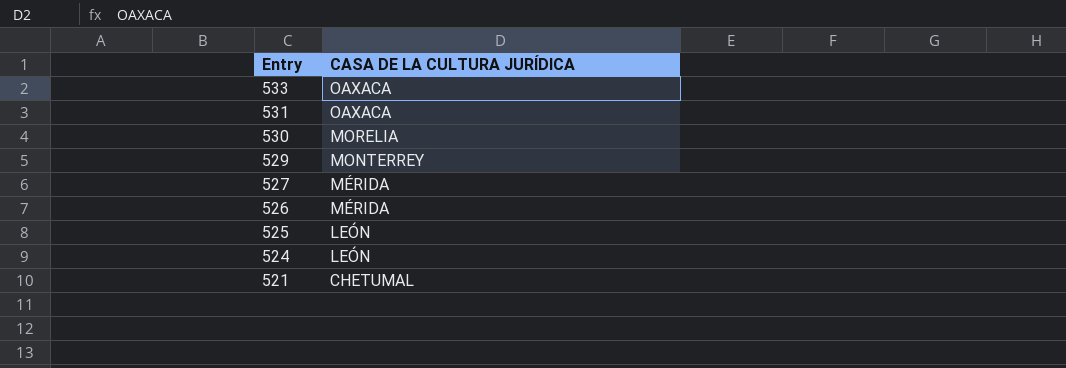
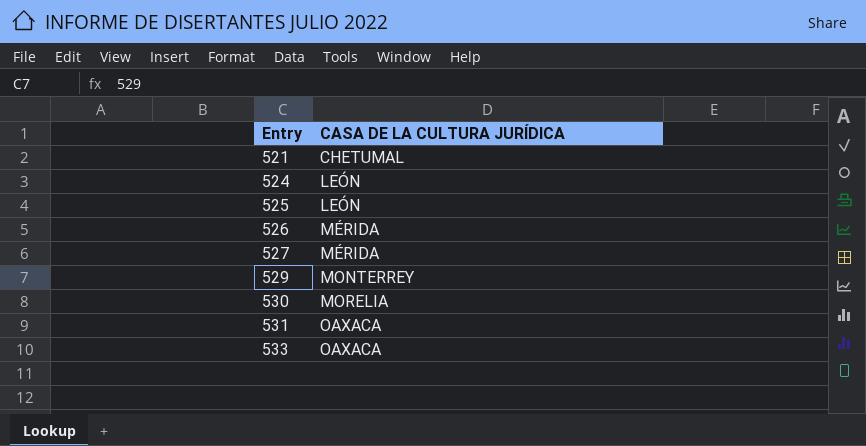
row order: Entry descending -> Entry ascending

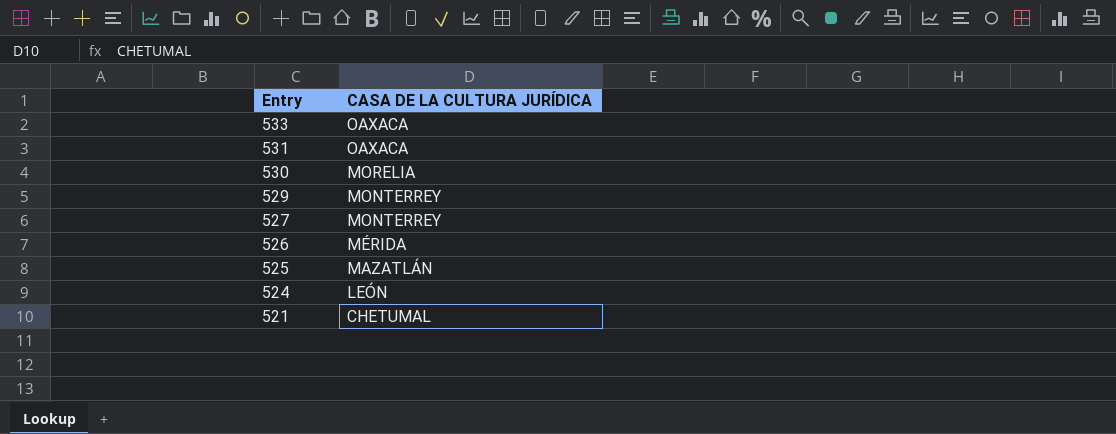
row order: Entry ascending -> Entry descending
527 | CASA DE LA CULTURA JURÍDICA: MÉRIDA -> MONTERREY
525 | CASA DE LA CULTURA JURÍDICA: LEÓN -> MAZATLÁN

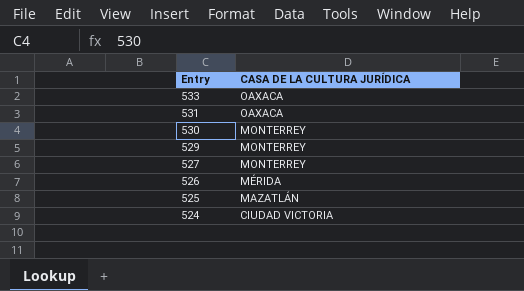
row 521: CHETUMAL -> none
530 | CASA DE LA CULTURA JURÍDICA: MORELIA -> MONTERREY
524 | CASA DE LA CULTURA JURÍDICA: LEÓN -> CIUDAD VICTORIA

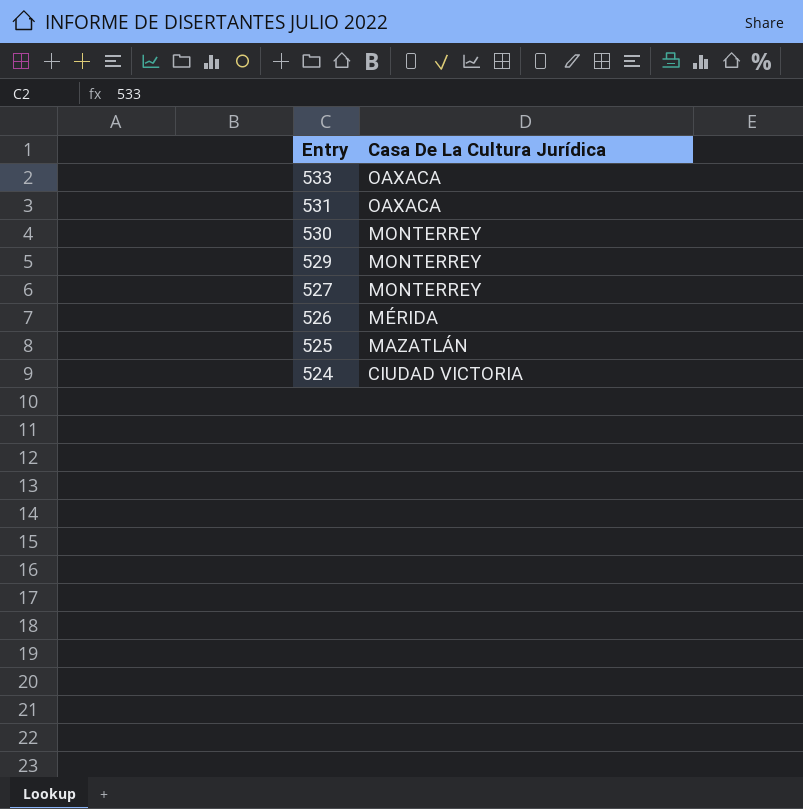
column name: CASA DE LA CULTURA JURÍDICA -> Casa De La Cultura Jurídica

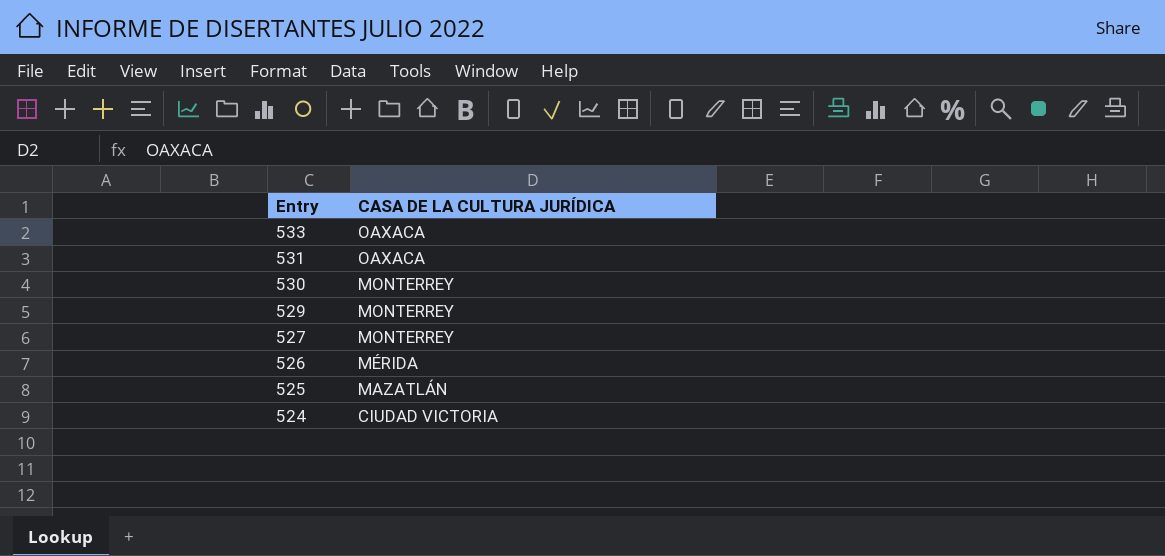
column name: Casa De La Cultura Jurídica -> CASA DE LA CULTURA JURÍDICA

